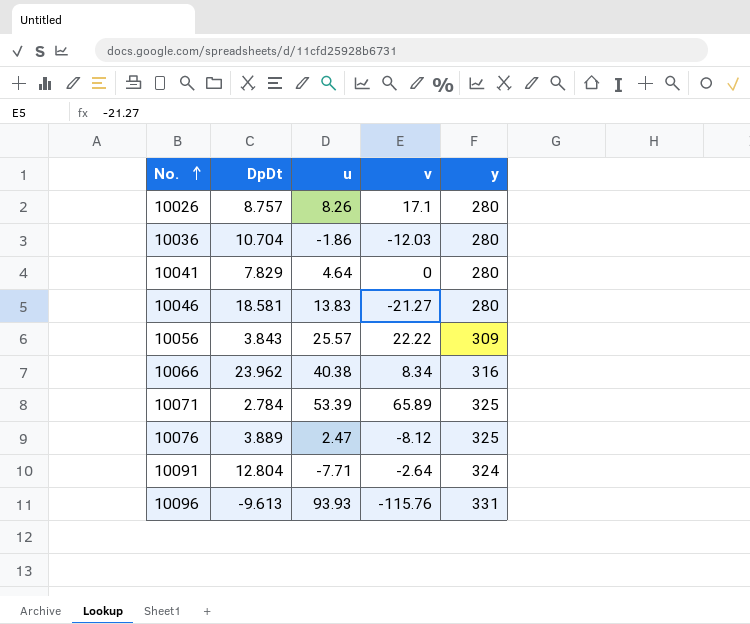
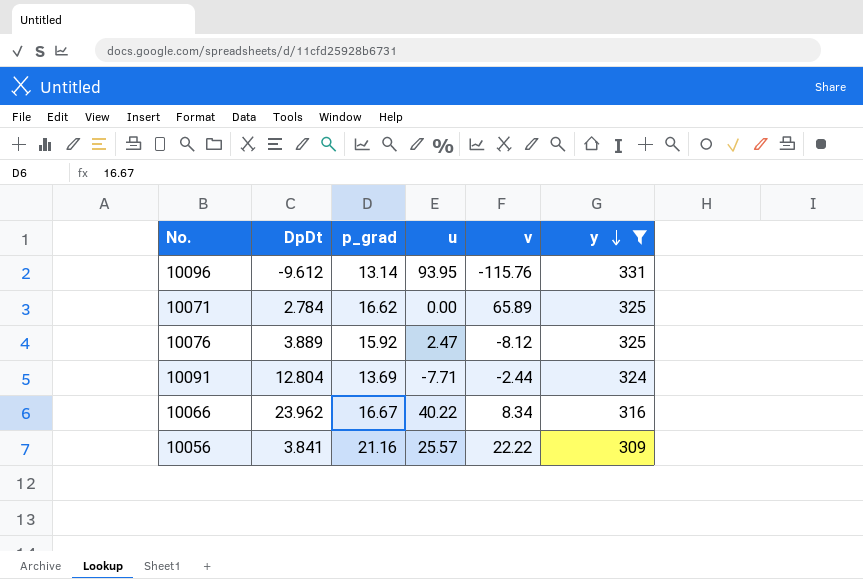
filter: none -> y != 280
row order: No. ascending -> y descending
column p_grad | position: none -> 3
10096 | DpDt: -9.613 -> -9.612
10096 | u: 93.93 -> 93.95
10071 | u: 53.39 -> 0.00
10091 | v: -2.64 -> -2.44
10066 | u: 40.38 -> 40.22
10056 | DpDt: 3.843 -> 3.841

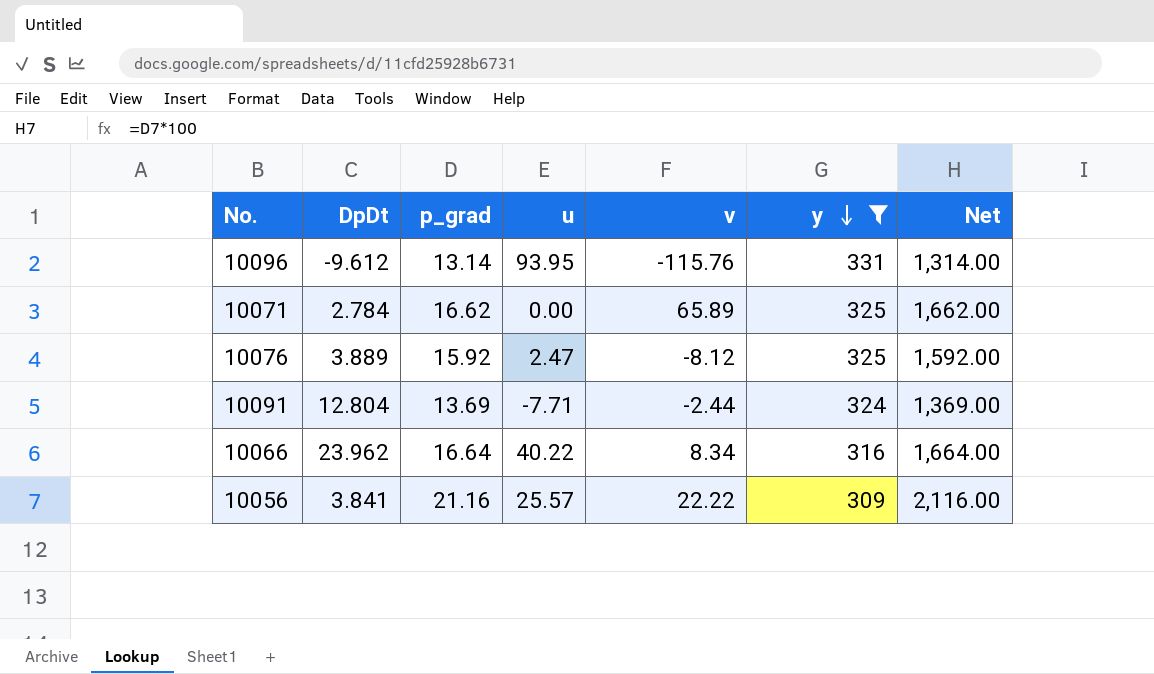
column Net | formula: none -> [p_grad] * 100
10066 | p_grad: 16.67 -> 16.64

